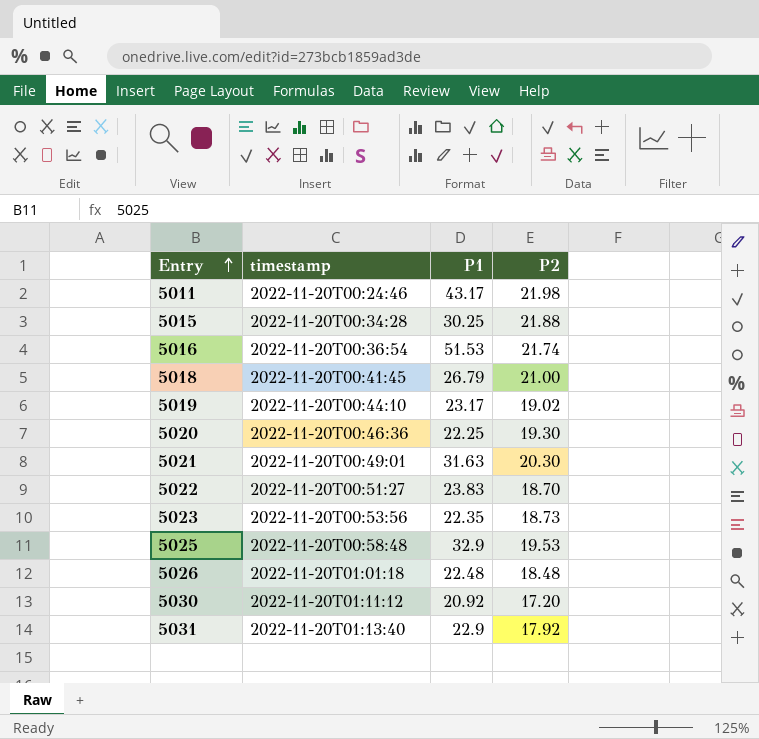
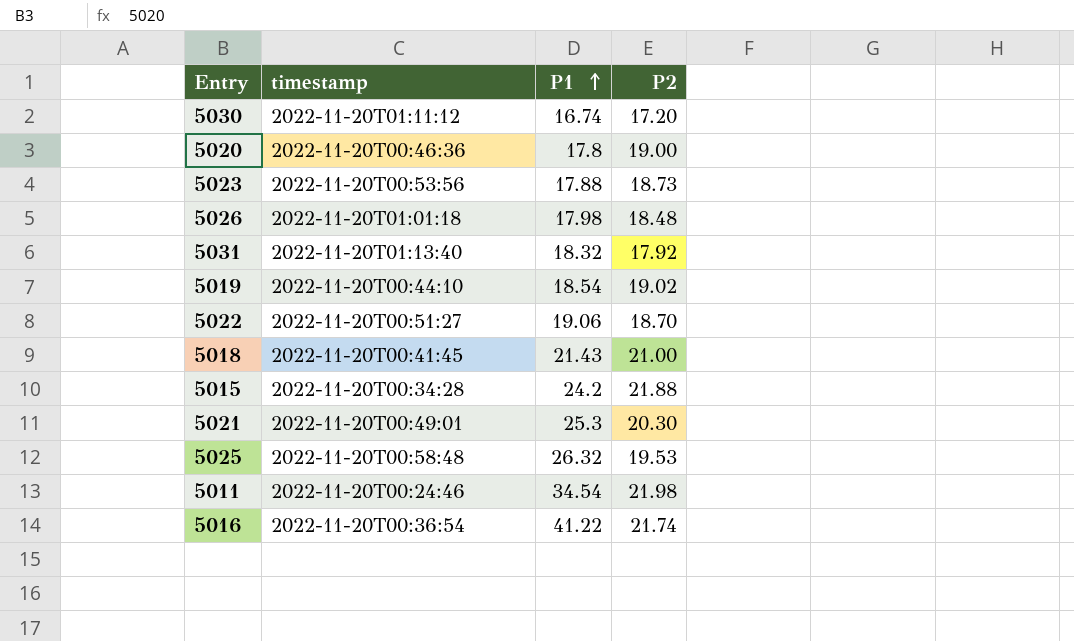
row order: Entry ascending -> P1 ascending
5030 | P1: 20.92 -> 16.74
5020 | P1: 22.25 -> 17.8
5020 | P2: 19.30 -> 19.00
5023 | P1: 22.35 -> 17.88
5026 | P1: 22.48 -> 17.98
5031 | P1: 22.9 -> 18.32
5019 | P1: 23.17 -> 18.54
5022 | P1: 23.83 -> 19.06
5018 | P1: 26.79 -> 21.43
5015 | P1: 30.25 -> 24.2
5021 | P1: 31.63 -> 25.3
5025 | P1: 32.9 -> 26.32
5011 | P1: 43.17 -> 34.54
5016 | P1: 51.53 -> 41.22

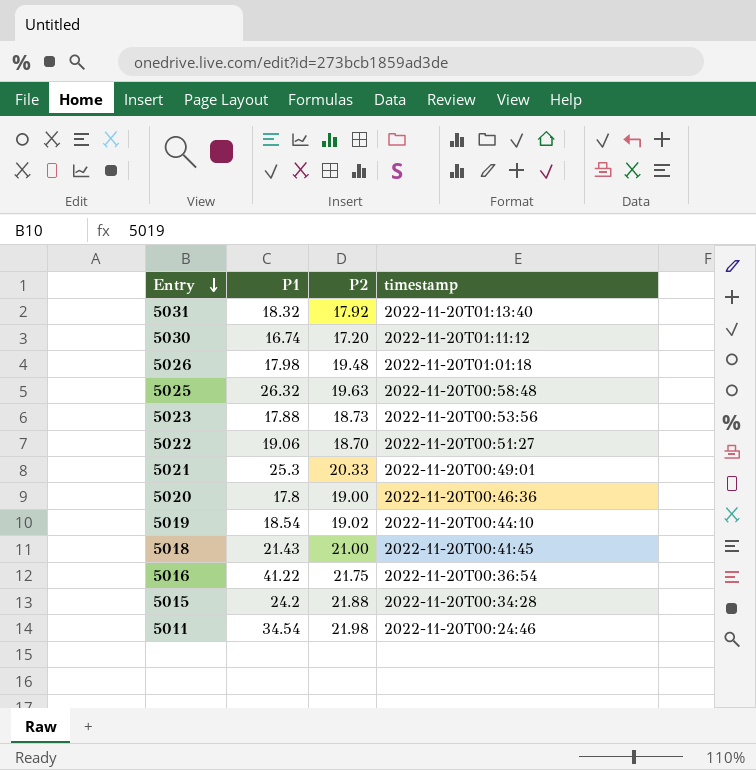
row order: P1 ascending -> Entry descending
column timestamp | position: 2 -> 4
5026 | P2: 18.48 -> 19.48
5025 | P2: 19.53 -> 19.63
5021 | P2: 20.30 -> 20.33
5016 | P2: 21.74 -> 21.75

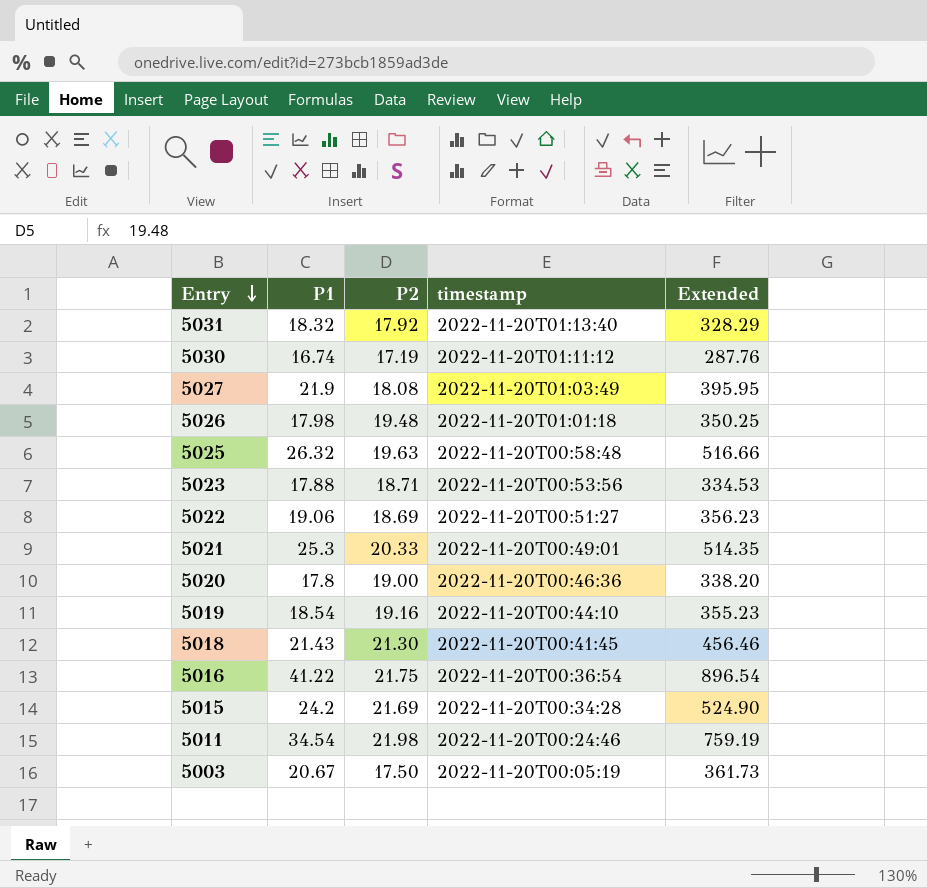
column Extended | formula: none -> [P1] * [P2]
5030 | P2: 17.20 -> 17.19
row 5027: none -> 21.9 | 18.08 | 2022-11-20T01:03:49 | 395.95
5023 | P2: 18.73 -> 18.71
5022 | P2: 18.70 -> 18.69
5019 | P2: 19.02 -> 19.16
5018 | P2: 21.00 -> 21.30
5015 | P2: 21.88 -> 21.69
row 5003: none -> 20.67 | 17.50 | 2022-11-20T00:05:19 | 361.73

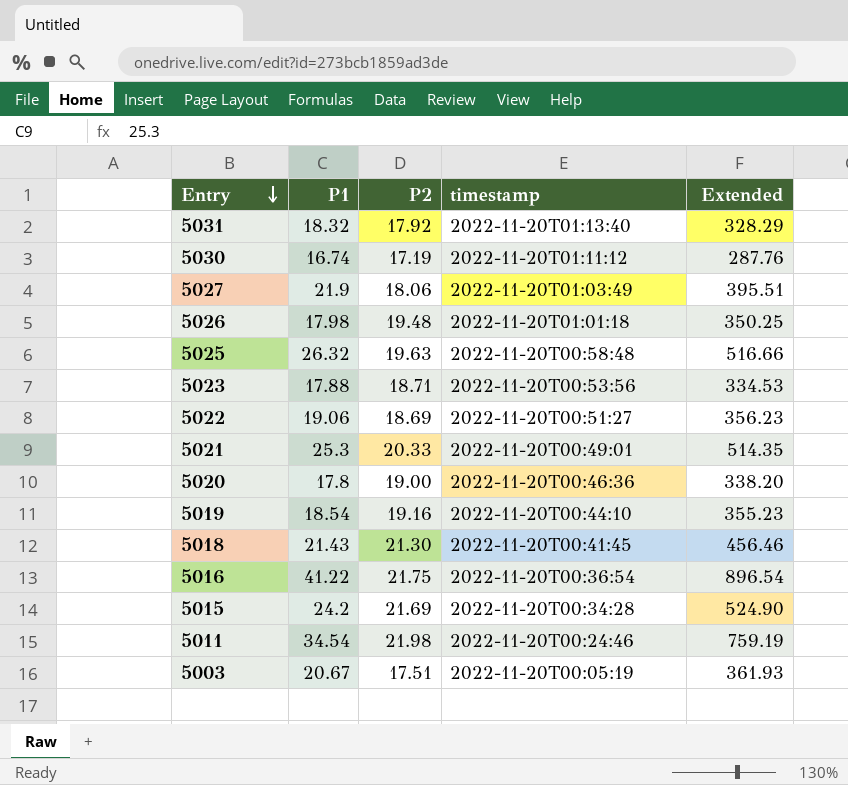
5027 | P2: 18.08 -> 18.06
5027 | Extended: 395.95 -> 395.51
5003 | P2: 17.50 -> 17.51
5003 | Extended: 361.73 -> 361.93

